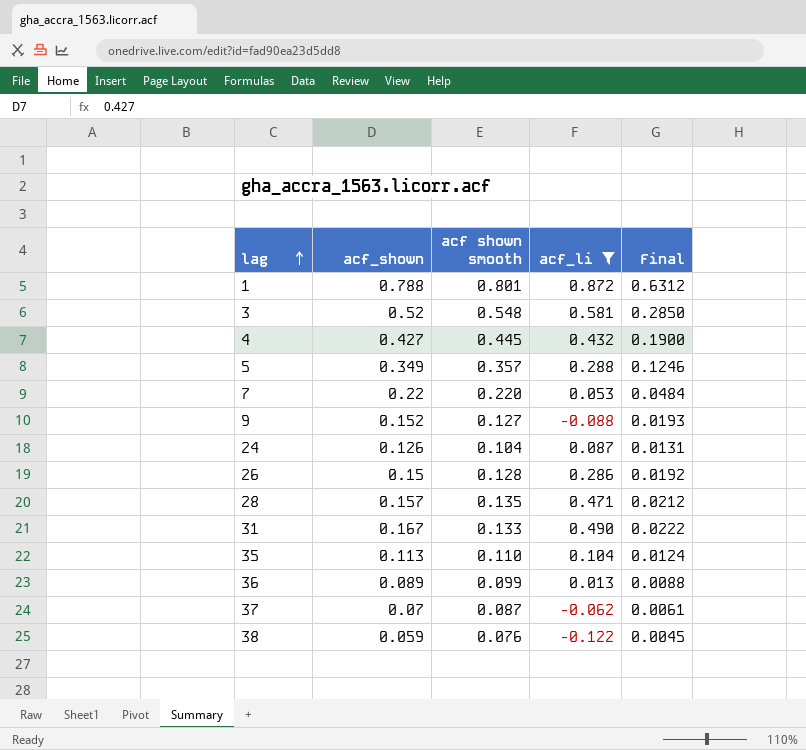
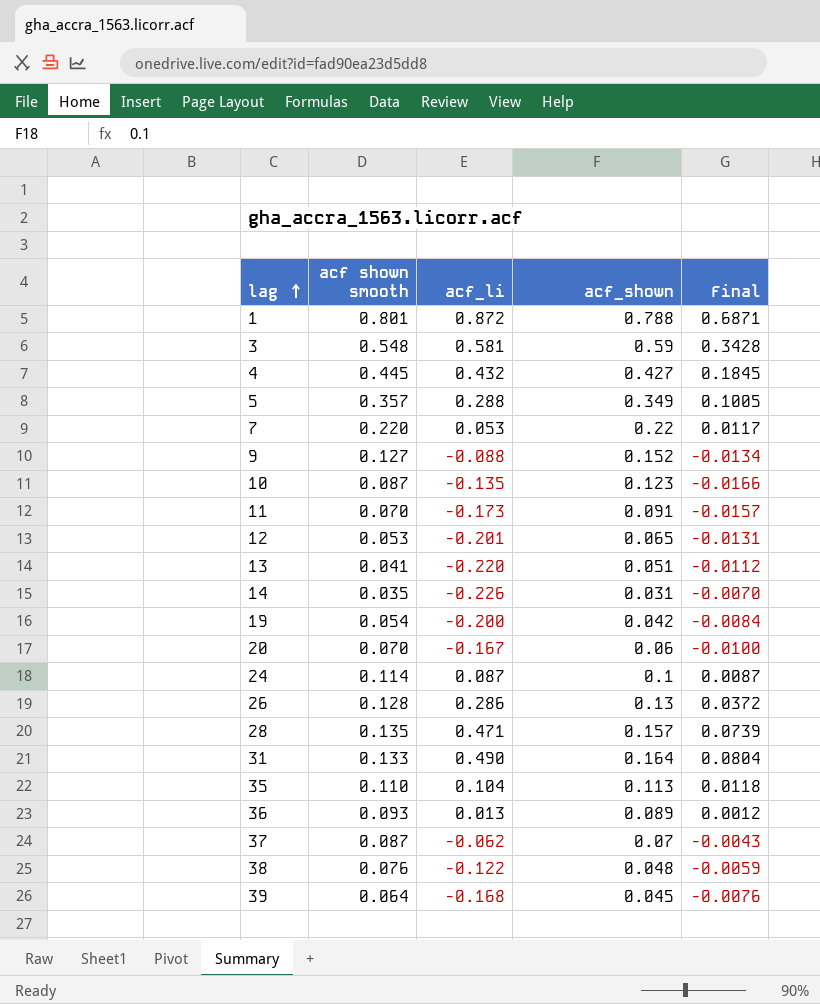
filter: acf_li >= -0.122 -> none
column acf_shown | position: 2 -> 4
column Final | formula: [acf_shown] * [acf shown smooth] -> [acf_li] * [acf_shown]
3 | acf_shown: 0.52 -> 0.59
24 | acf shown smooth: 0.104 -> 0.114
24 | acf_shown: 0.126 -> 0.1
26 | acf_shown: 0.15 -> 0.13
31 | acf_shown: 0.167 -> 0.164
36 | acf shown smooth: 0.099 -> 0.093
38 | acf_shown: 0.059 -> 0.048

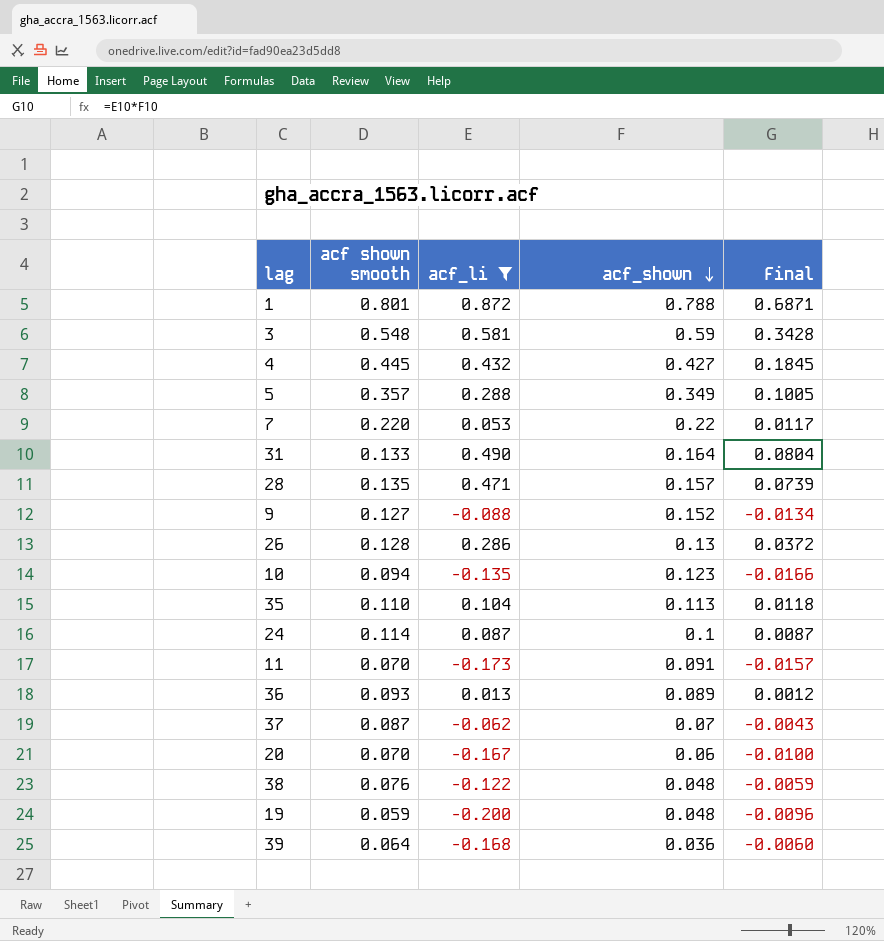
filter: none -> acf_li >= -0.200
row order: lag ascending -> acf_shown descending
10 | acf shown smooth: 0.087 -> 0.094
19 | acf shown smooth: 0.054 -> 0.059
19 | acf_shown: 0.042 -> 0.048
19 | Final: -0.0084 -> -0.0096
39 | acf_shown: 0.045 -> 0.036
39 | Final: -0.0076 -> -0.0060

